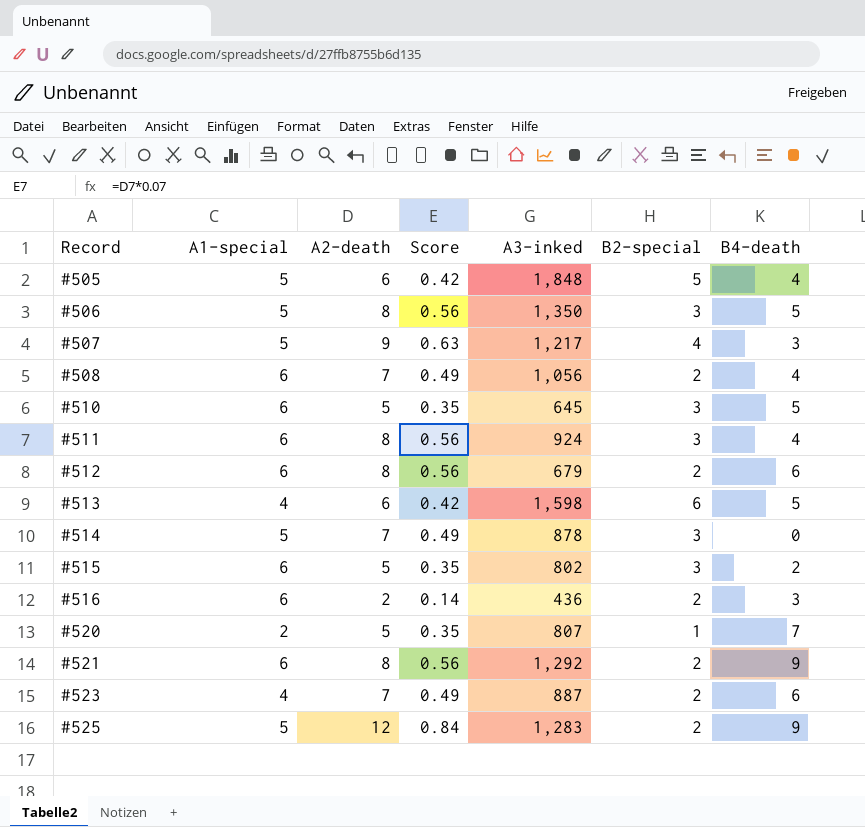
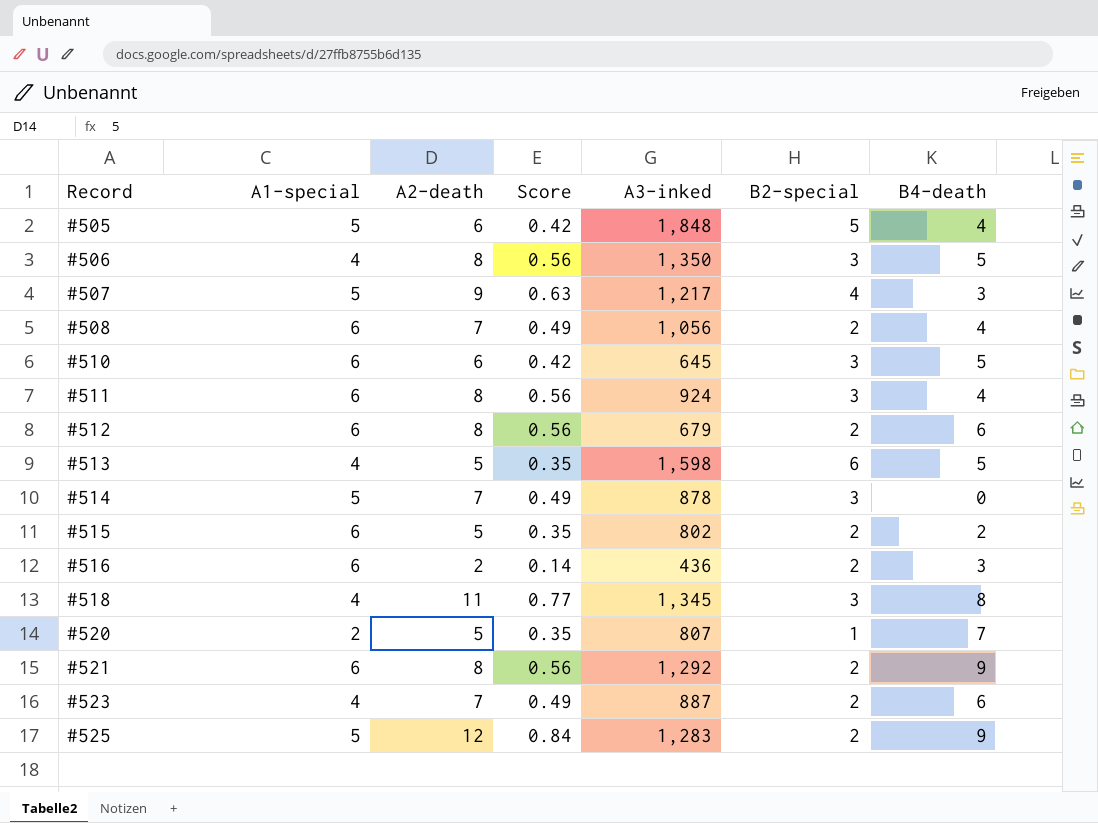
#506 | A1-special: 5 -> 4
#510 | A2-death: 5 -> 6
#510 | Score: 0.35 -> 0.42
#513 | A2-death: 6 -> 5
#513 | Score: 0.42 -> 0.35
#515 | B2-special: 3 -> 2
row #518: none -> 4 | 11 | 0.77 | 1,345 | 3 | 8

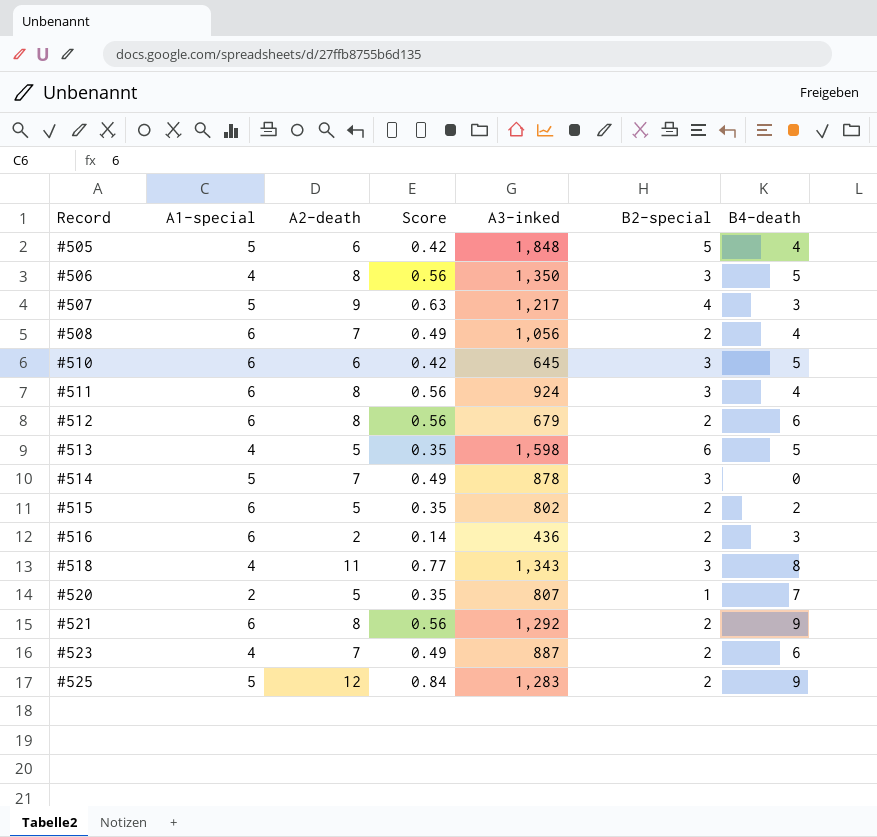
#518 | A3-inked: 1,345 -> 1,343

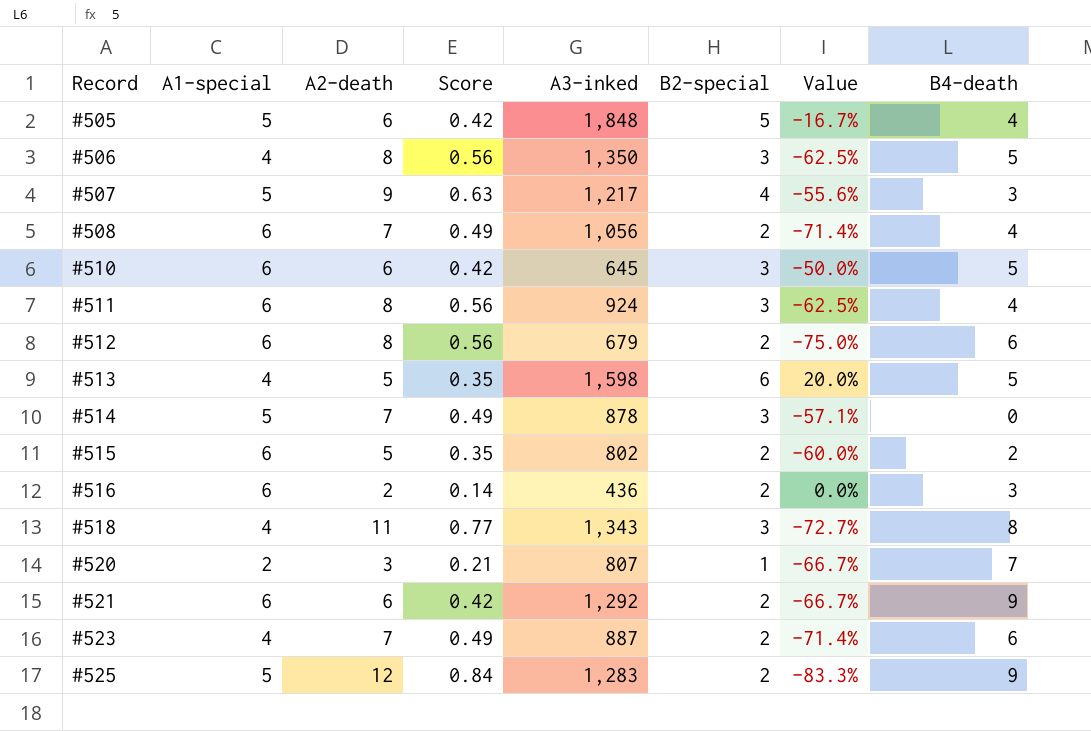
column Value | formula: none -> ([B2-special] - [A2-death]) / [A2-death]
#520 | A2-death: 5 -> 3
#520 | Score: 0.35 -> 0.21
#521 | A2-death: 8 -> 6
#521 | Score: 0.56 -> 0.42

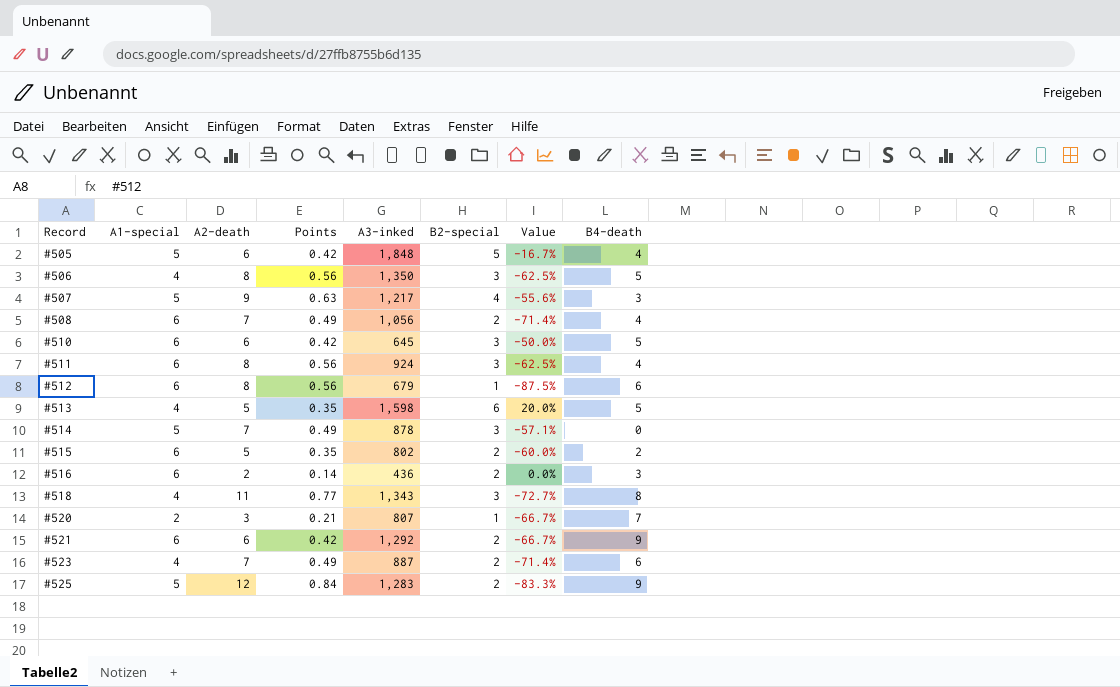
column name: Score -> Points
#512 | B2-special: 2 -> 1
#512 | Value: -75.0% -> -87.5%

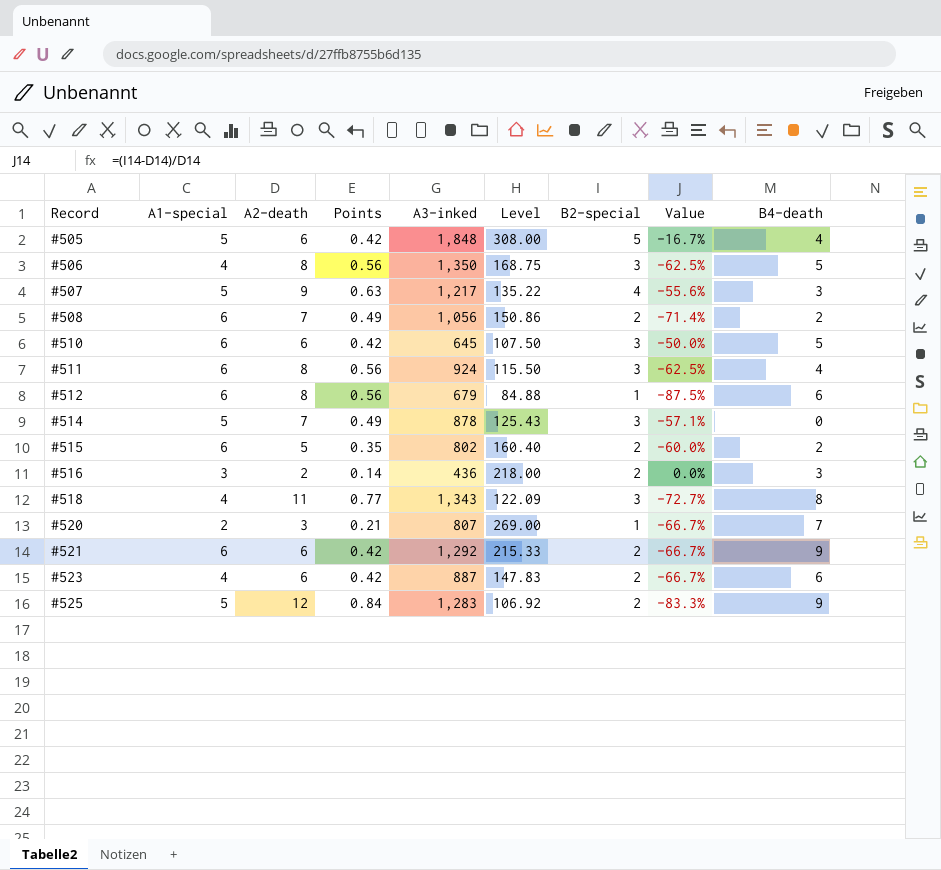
column Level | formula: none -> [A3-inked] / [A2-death]
row #513: 4 | 5 | 0.35 | 1,598 | 6 | 20.0% | 5 -> none
#508 | B4-death: 4 -> 2
#516 | A1-special: 6 -> 3
#523 | A2-death: 7 -> 6
#523 | Points: 0.49 -> 0.42
#523 | Value: -71.4% -> -66.7%

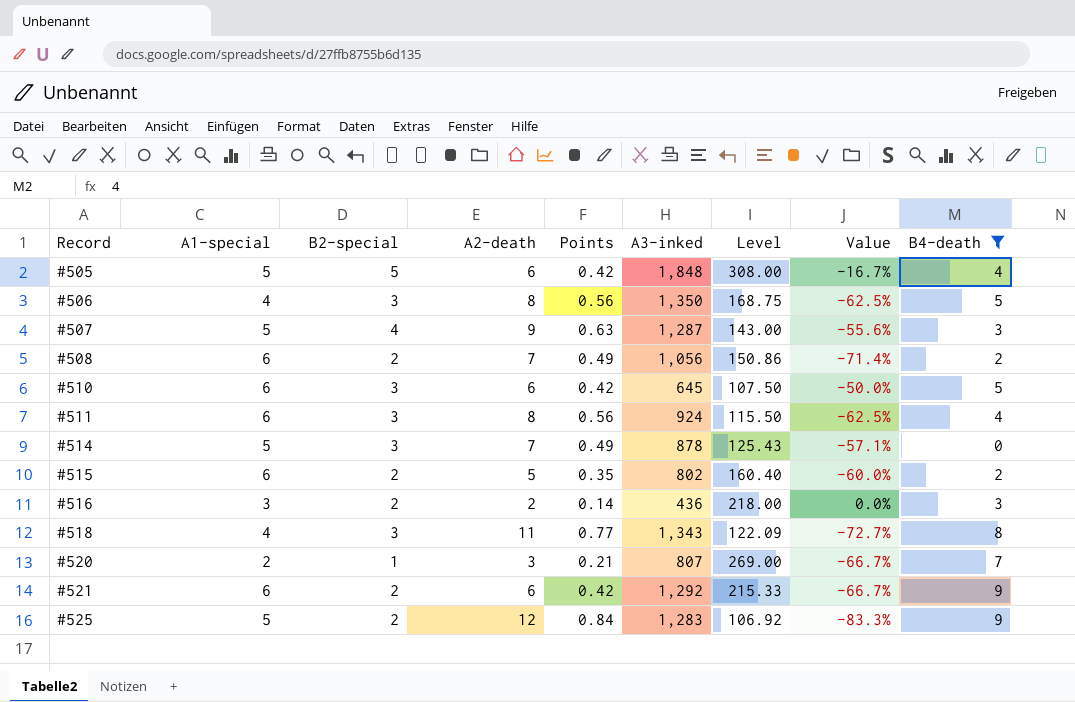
filter: none -> B4-death != 6
column B2-special | position: 7 -> 3
#507 | A3-inked: 1,217 -> 1,287
#507 | Level: 135.22 -> 143.00

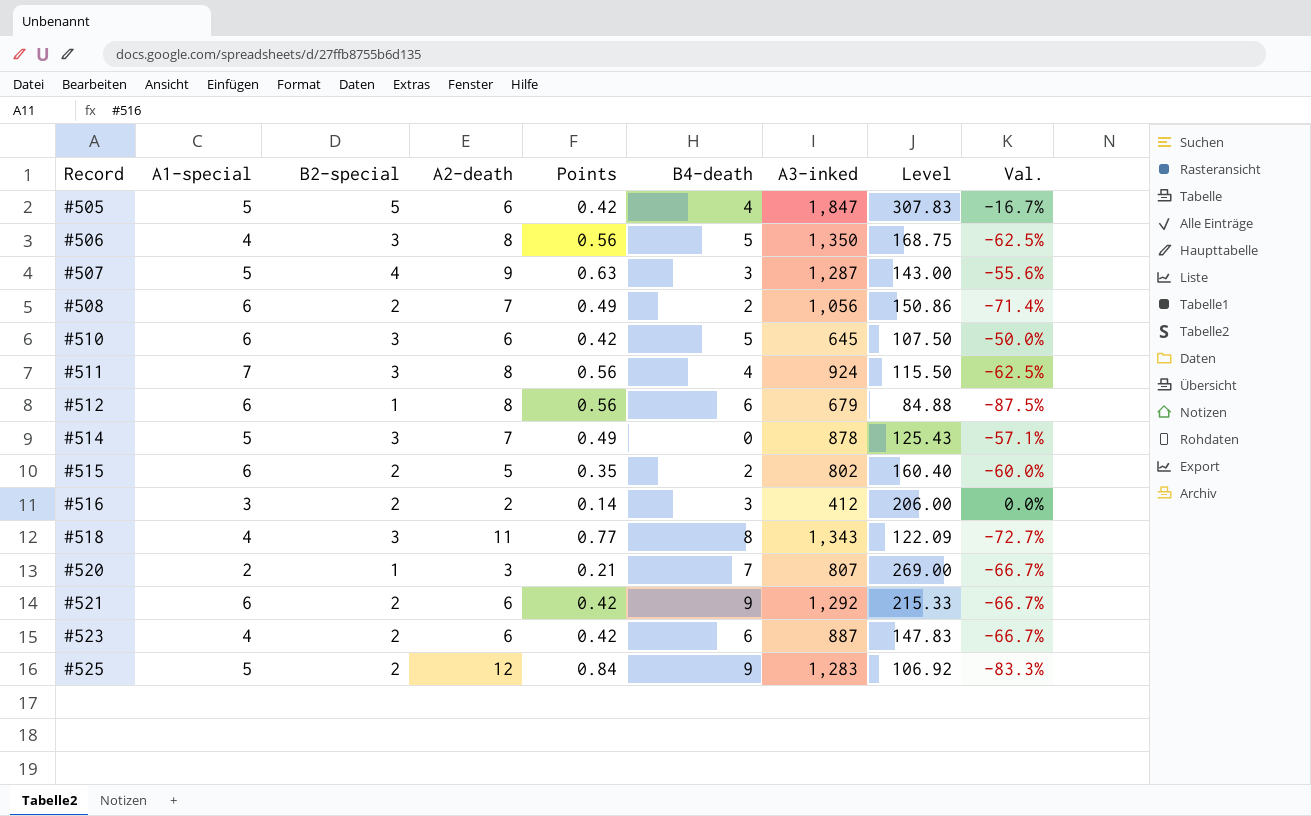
filter: B4-death != 6 -> none
column B4-death | position: 9 -> 6
column name: Value -> Val.
#505 | A3-inked: 1,848 -> 1,847
#505 | Level: 308.00 -> 307.83
#511 | A1-special: 6 -> 7
#516 | A3-inked: 436 -> 412
#516 | Level: 218.00 -> 206.00

